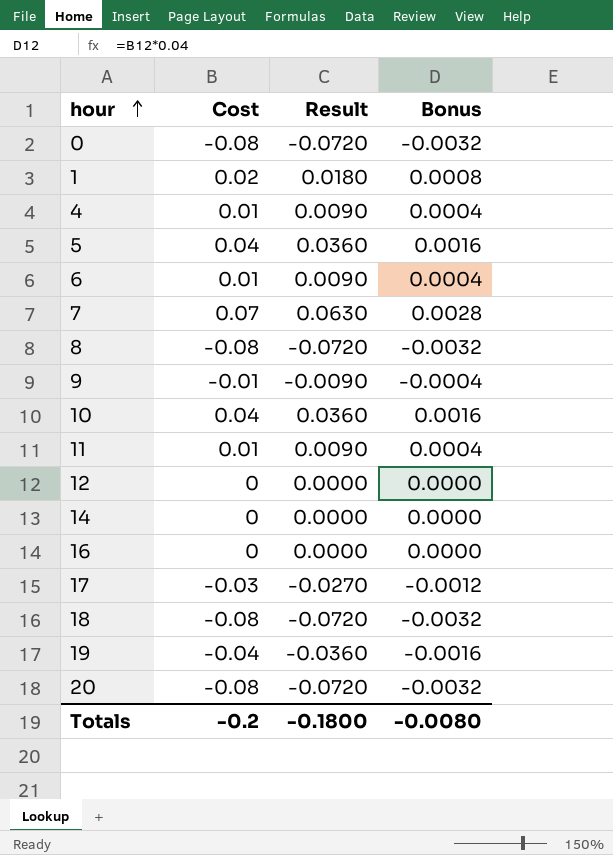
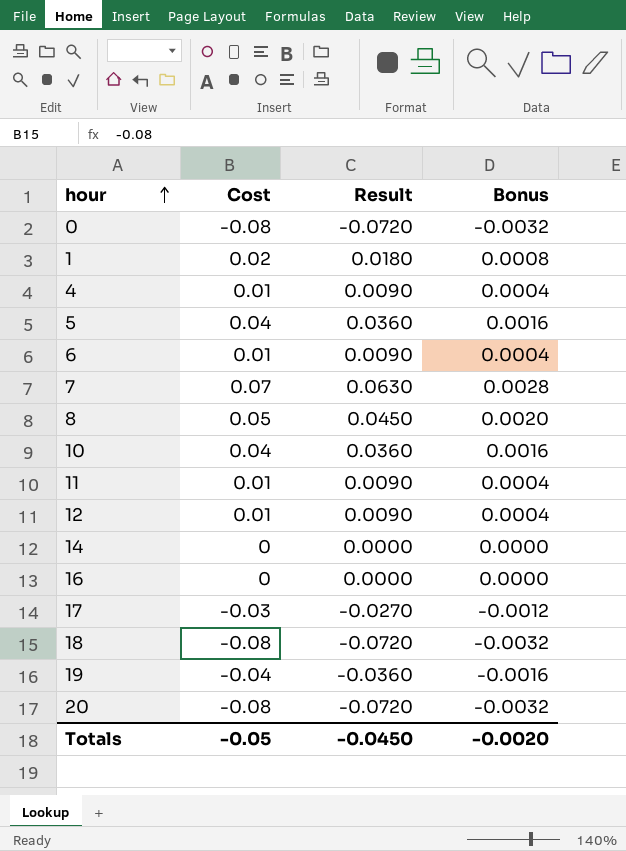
row 9: -0.01 | -0.0090 | -0.0004 -> none
8 | Cost: -0.08 -> 0.05
8 | Result: -0.0720 -> 0.0450
8 | Bonus: -0.0032 -> 0.0020
12 | Cost: 0 -> 0.01
12 | Result: 0.0000 -> 0.0090
12 | Bonus: 0.0000 -> 0.0004
Totals | Cost: -0.2 -> -0.05
Totals | Result: -0.1800 -> -0.0450
Totals | Bonus: -0.0080 -> -0.0020

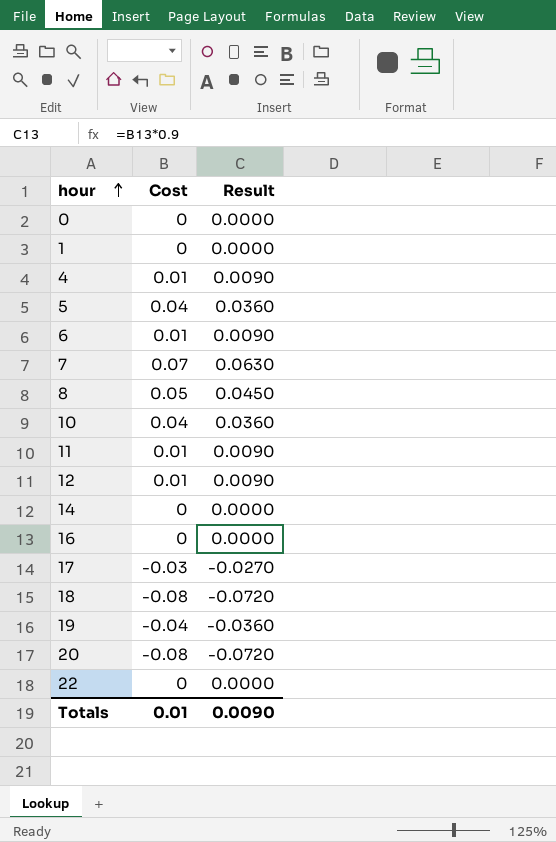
column Bonus | formula: [Cost] * 0.04 -> none
0 | Cost: -0.08 -> 0
0 | Result: -0.0720 -> 0.0000
1 | Cost: 0.02 -> 0
1 | Result: 0.0180 -> 0.0000
row 22: none -> 0 | 0.0000
Totals | Cost: -0.05 -> 0.01
Totals | Result: -0.0450 -> 0.0090

